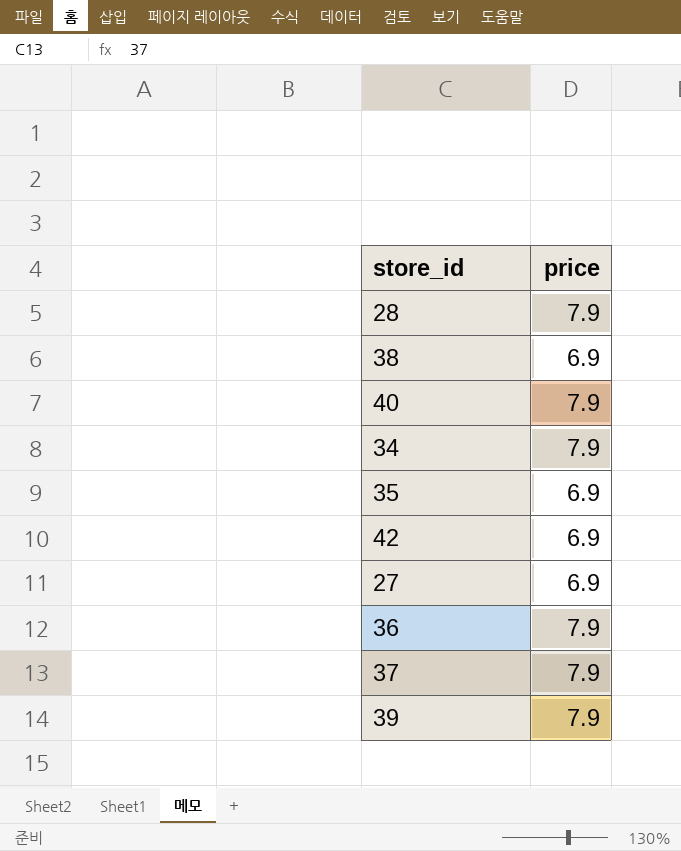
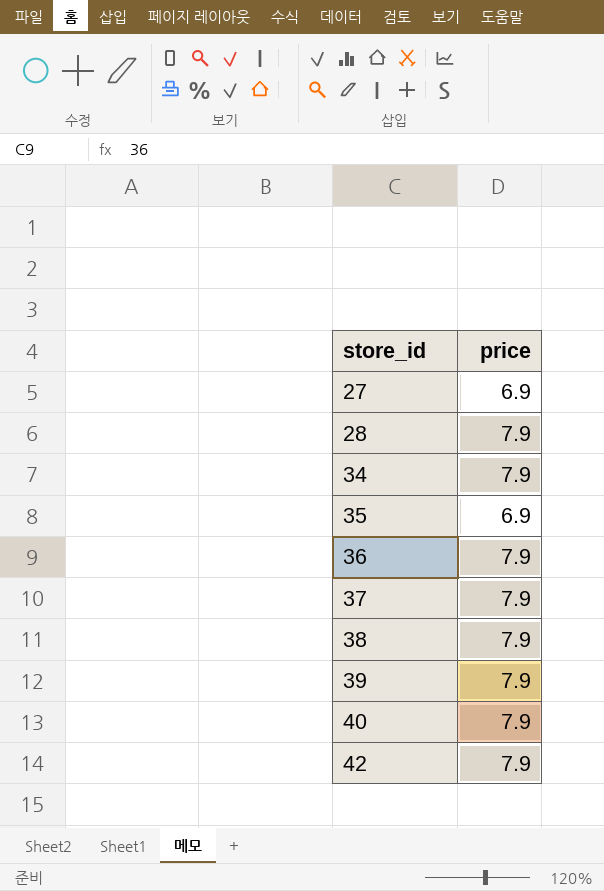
row order: none -> store_id ascending
38 | price: 6.9 -> 7.9
42 | price: 6.9 -> 7.9

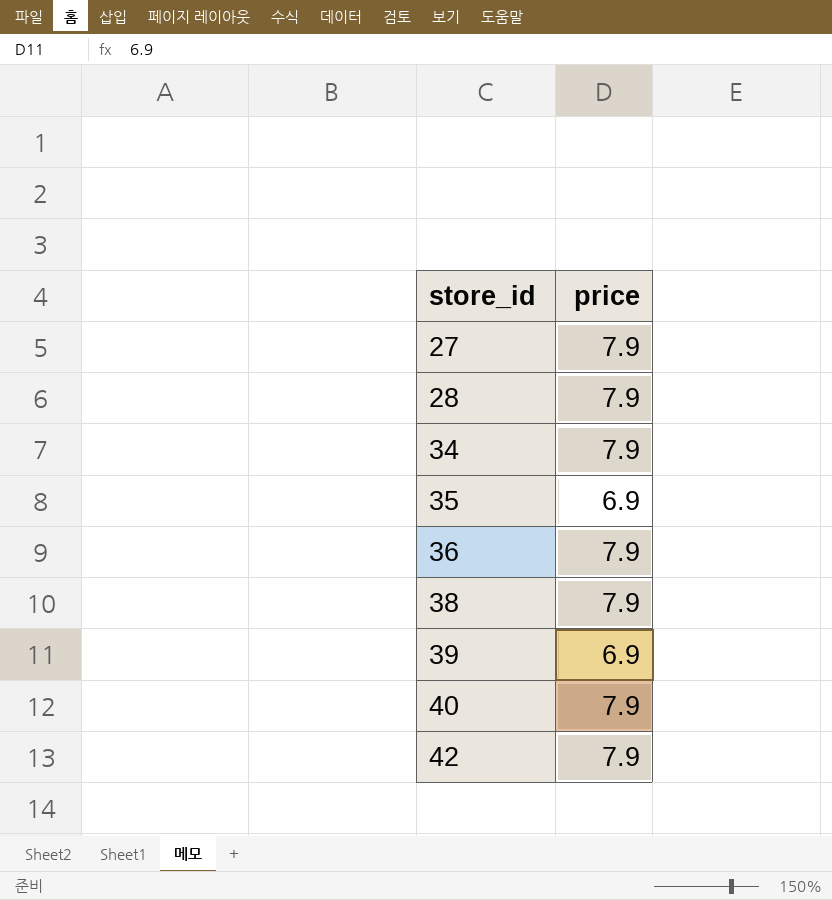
row 37: 7.9 -> none
27 | price: 6.9 -> 7.9
39 | price: 7.9 -> 6.9

